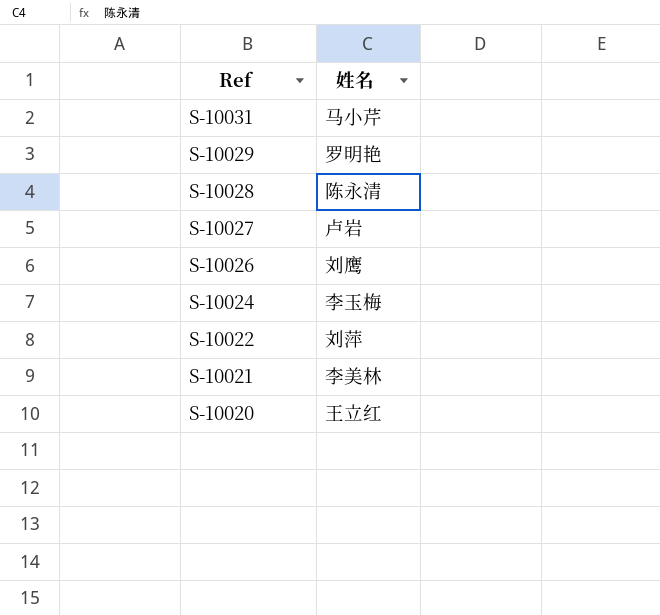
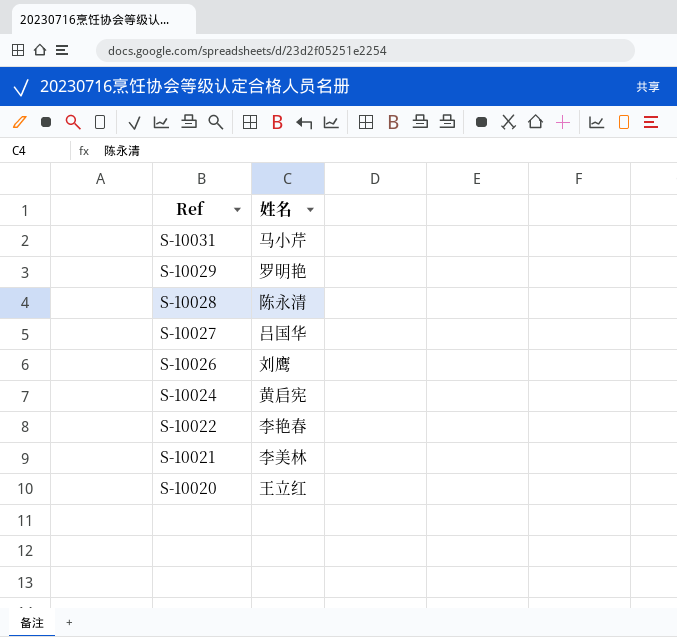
S-10027 | 姓名: 卢岩 -> 吕国华
S-10024 | 姓名: 李玉梅 -> 黄启宪
S-10022 | 姓名: 刘萍 -> 李艳春

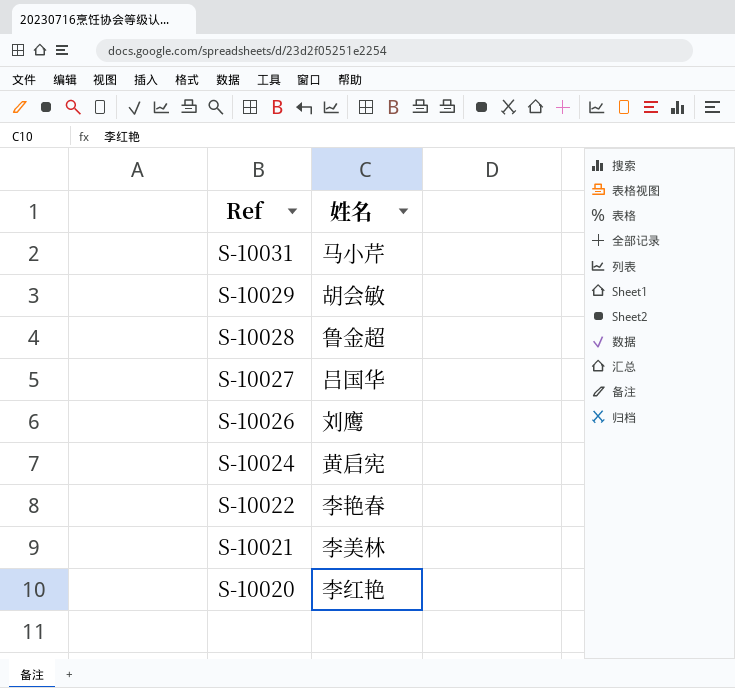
S-10029 | 姓名: 罗明艳 -> 胡会敏
S-10028 | 姓名: 陈永清 -> 鲁金超
S-10020 | 姓名: 王立红 -> 李红艳

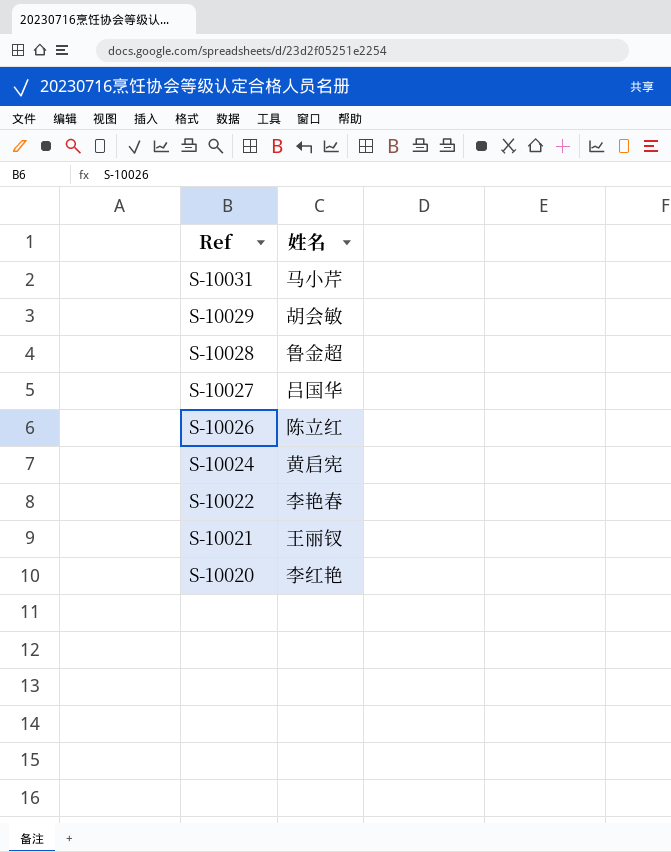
S-10026 | 姓名: 刘鹰 -> 陈立红
S-10021 | 姓名: 李美林 -> 王丽钗

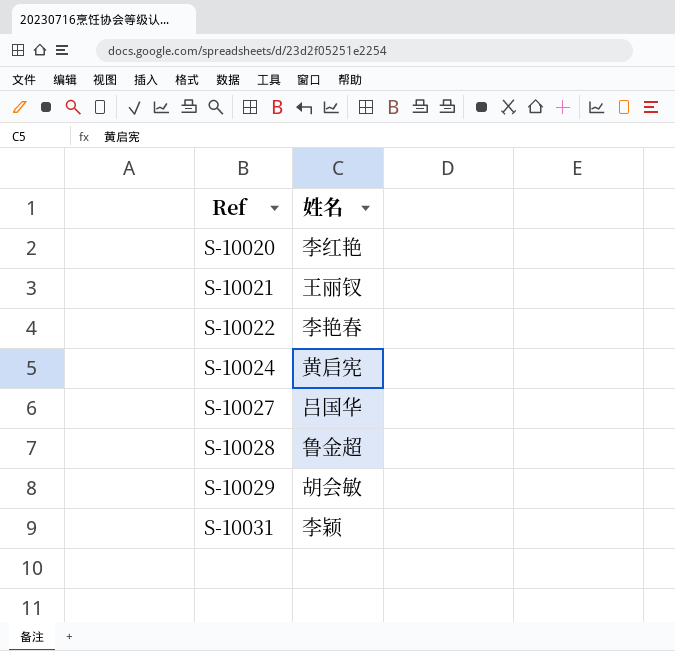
row order: Ref descending -> Ref ascending
row S-10026: 陈立红 -> none
S-10031 | 姓名: 马小芹 -> 李颖

